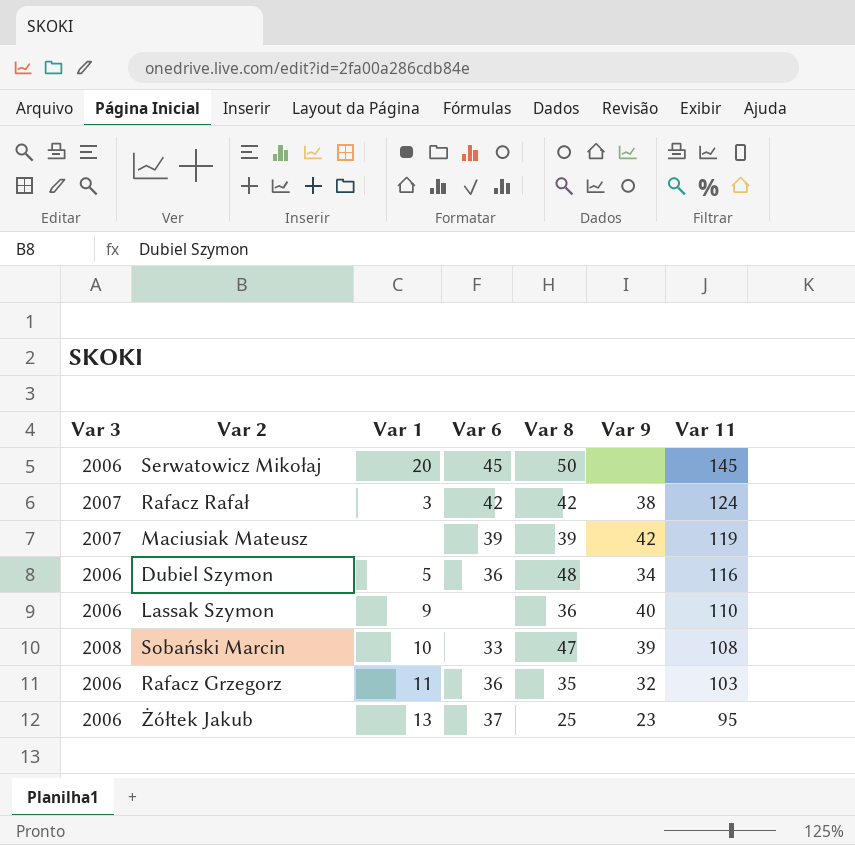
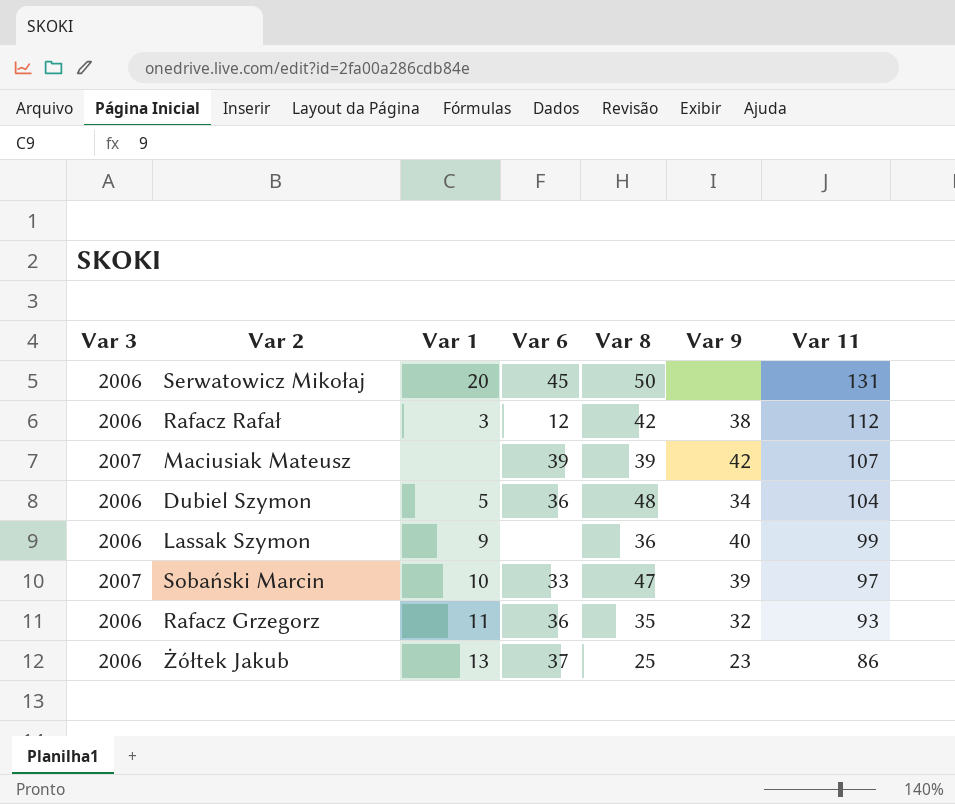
Serwatowicz Mikołaj | Var 11: 145 -> 131
Rafacz Rafał | Var 3: 2007 -> 2006
Rafacz Rafał | Var 6: 42 -> 12
Rafacz Rafał | Var 11: 124 -> 112
Maciusiak Mateusz | Var 11: 119 -> 107
Dubiel Szymon | Var 11: 116 -> 104
Lassak Szymon | Var 11: 110 -> 99
Sobański Marcin | Var 3: 2008 -> 2007
Sobański Marcin | Var 11: 108 -> 97
Rafacz Grzegorz | Var 11: 103 -> 93
Żółtek Jakub | Var 11: 95 -> 86

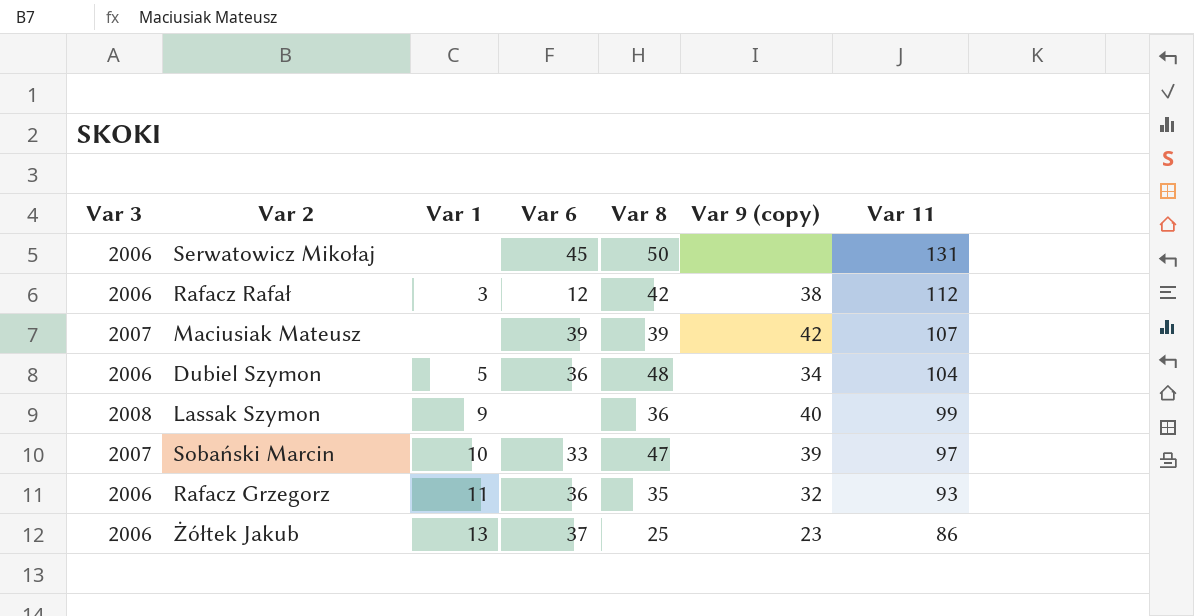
column name: Var 9 -> Var 9 (copy)
Serwatowicz Mikołaj | Var 1: 20 -> none
Lassak Szymon | Var 3: 2006 -> 2008

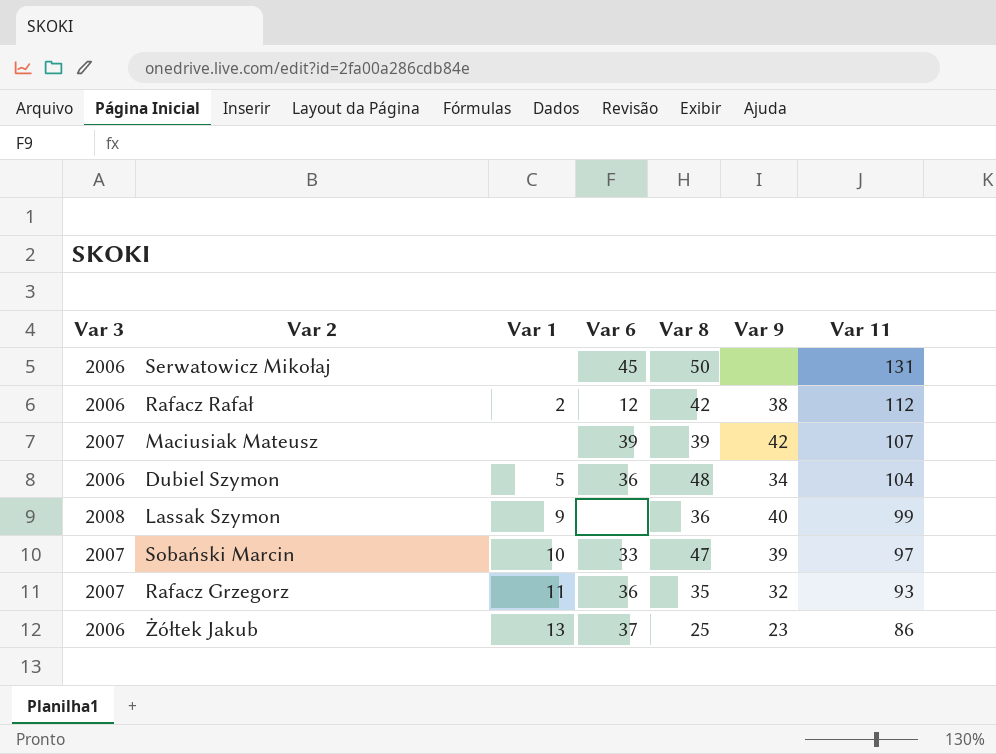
column name: Var 9 (copy) -> Var 9
Rafacz Rafał | Var 1: 3 -> 2
Rafacz Grzegorz | Var 3: 2006 -> 2007

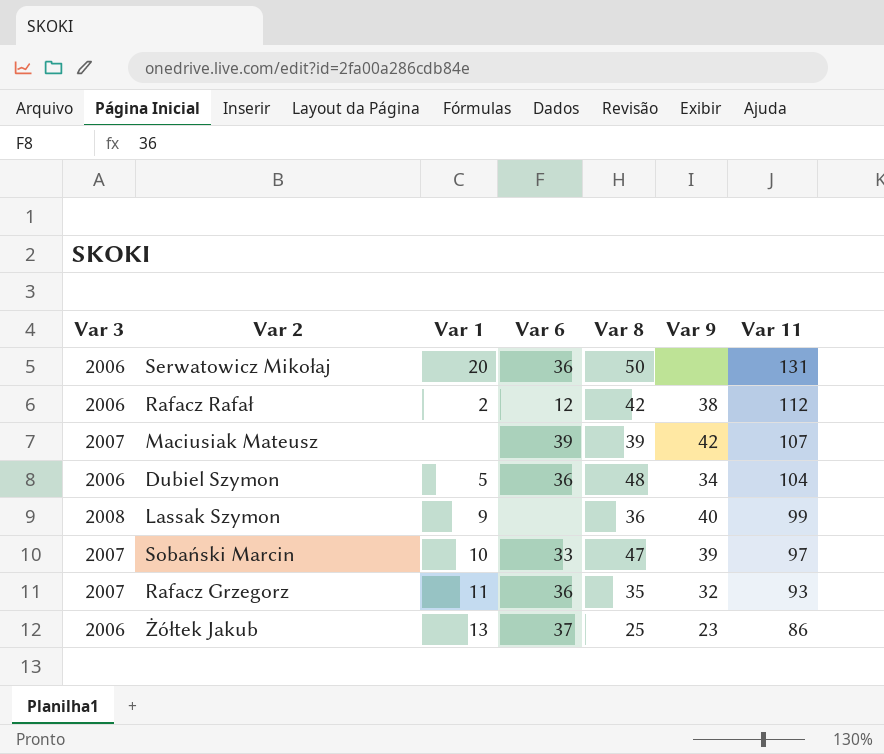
Serwatowicz Mikołaj | Var 1: none -> 20
Serwatowicz Mikołaj | Var 6: 45 -> 36

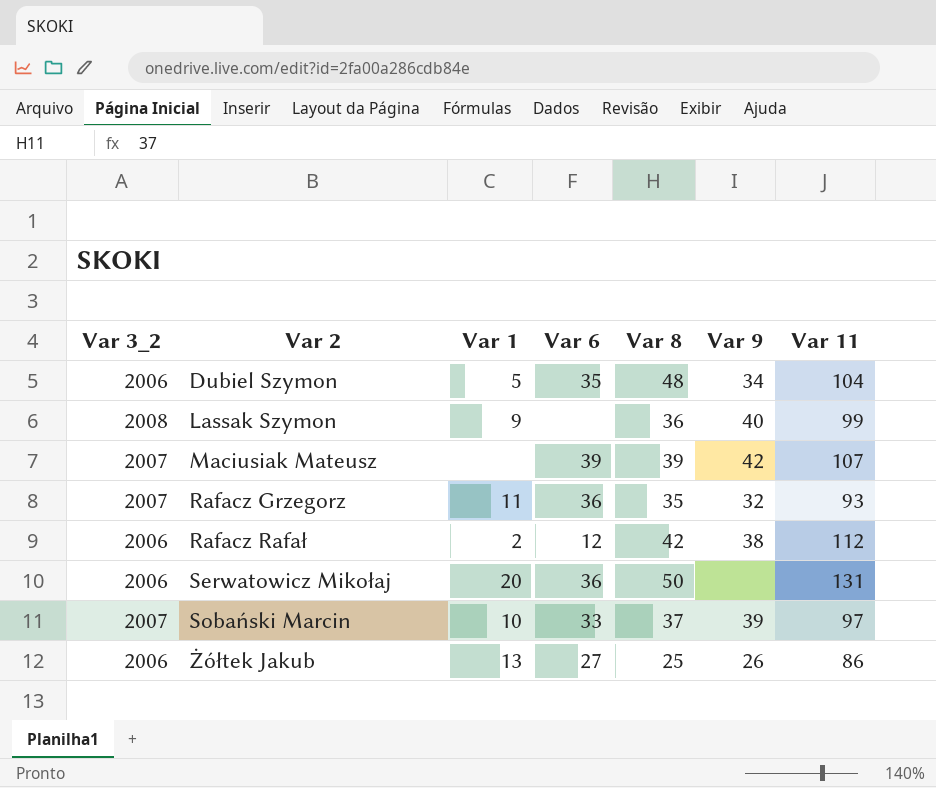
row order: Var 11 descending -> Var 2 ascending
column name: Var 3 -> Var 3_2
Dubiel Szymon | Var 6: 36 -> 35
Sobański Marcin | Var 8: 47 -> 37
Żółtek Jakub | Var 6: 37 -> 27
Żółtek Jakub | Var 9: 23 -> 26

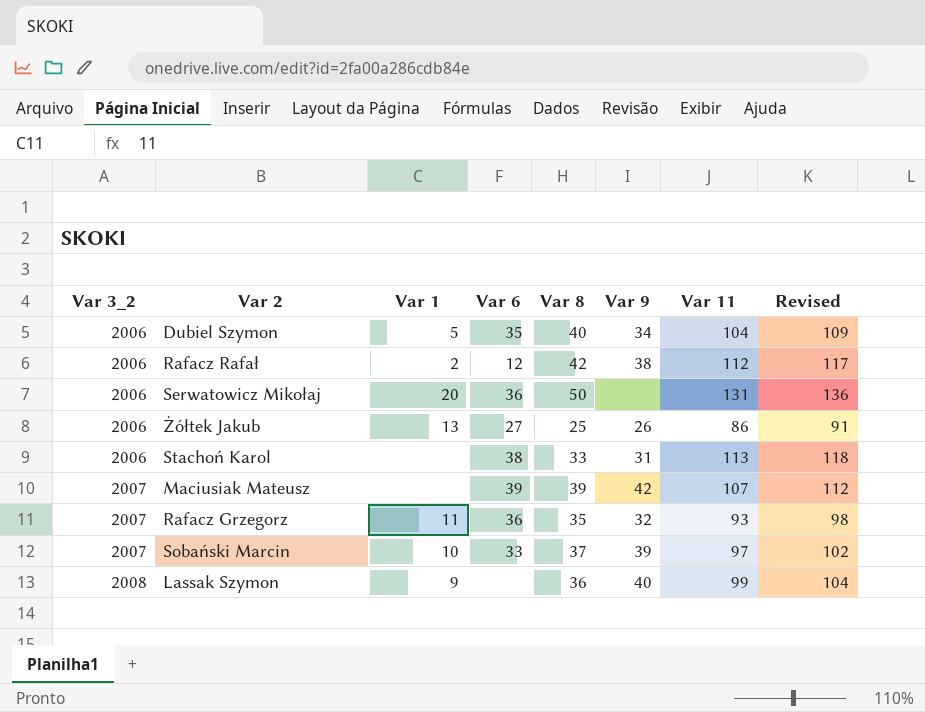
row order: Var 2 ascending -> Var 3_2 ascending
column Revised | formula: none -> [Var 11] + 5
Dubiel Szymon | Var 8: 48 -> 40
row Stachoń Karol: none -> 2006 | none | 38 | 33 | 31 | 113 | 118

